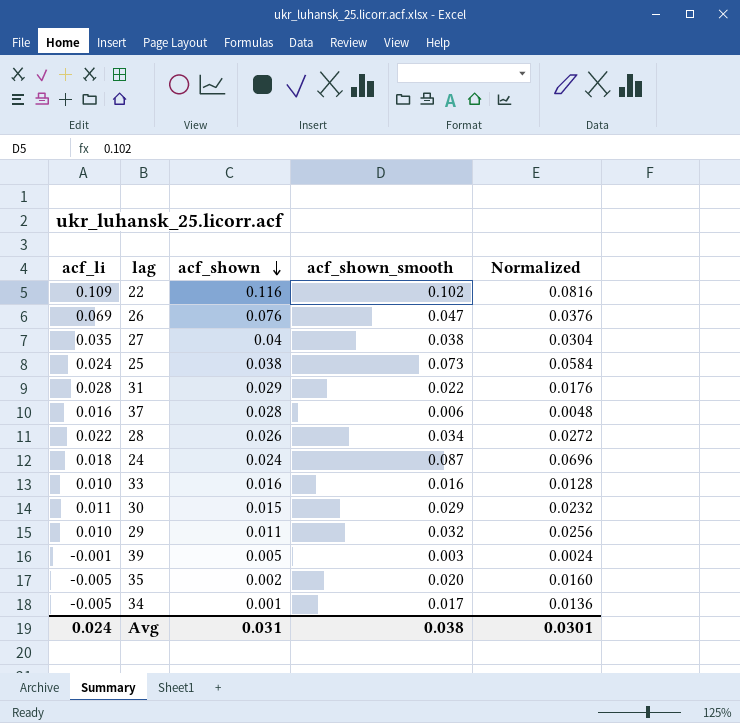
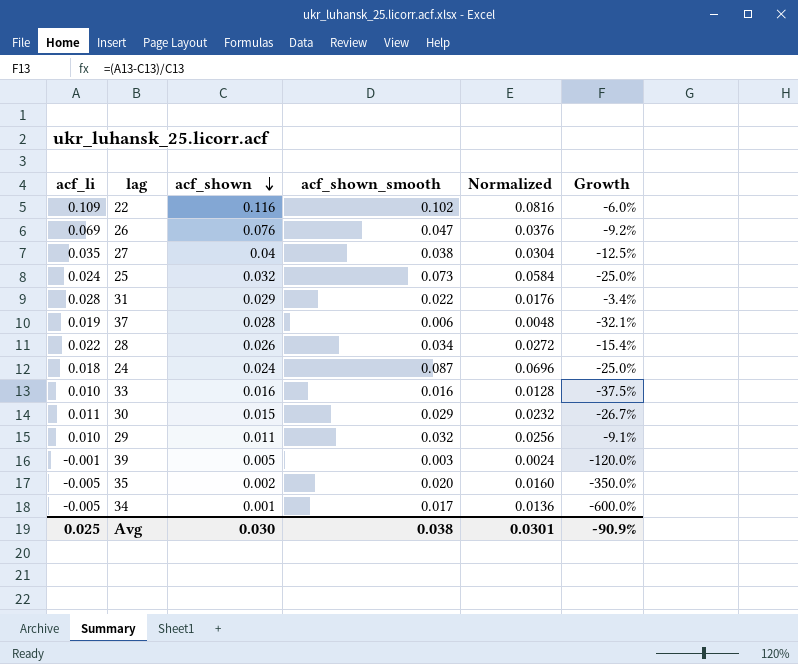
column Growth | formula: none -> ([acf_li] - [acf_shown]) / [acf_shown]
25 | acf_shown: 0.038 -> 0.032
37 | acf_li: 0.016 -> 0.019
Avg | acf_li: 0.024 -> 0.025
Avg | acf_shown: 0.031 -> 0.030

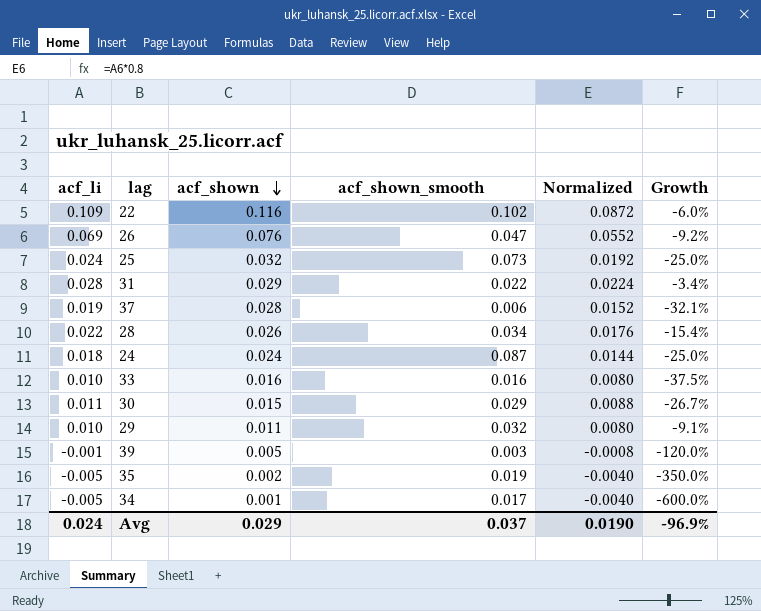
column Normalized | formula: [acf_shown_smooth] * 0.8 -> [acf_li] * 0.8
row 27: 0.035 | 0.04 | 0.038 | 0.0304 | -12.5% -> none
35 | acf_shown_smooth: 0.020 -> 0.019
Avg | acf_li: 0.025 -> 0.024
Avg | acf_shown: 0.030 -> 0.029
Avg | acf_shown_smooth: 0.038 -> 0.037
Avg | Normalized: 0.0301 -> 0.0190
Avg | Growth: -90.9% -> -96.9%

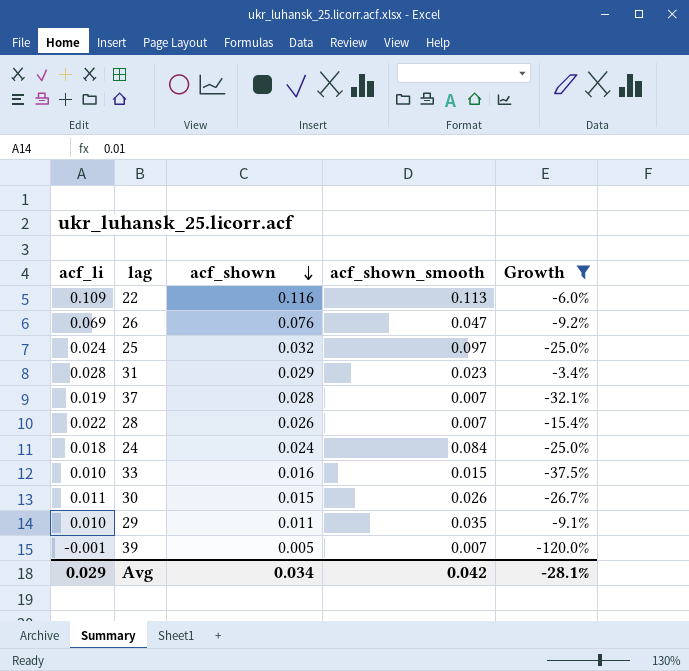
filter: none -> Growth >= -120.0%
column Normalized | formula: [acf_li] * 0.8 -> none
22 | acf_shown_smooth: 0.102 -> 0.113
25 | acf_shown_smooth: 0.073 -> 0.097
31 | acf_shown_smooth: 0.022 -> 0.023
37 | acf_shown_smooth: 0.006 -> 0.007
28 | acf_shown_smooth: 0.034 -> 0.007
24 | acf_shown_smooth: 0.087 -> 0.084
33 | acf_shown_smooth: 0.016 -> 0.015
30 | acf_shown_smooth: 0.029 -> 0.026
29 | acf_shown_smooth: 0.032 -> 0.035
39 | acf_shown_smooth: 0.003 -> 0.007
Avg | acf_li: 0.024 -> 0.029
Avg | acf_shown: 0.029 -> 0.034
Avg | acf_shown_smooth: 0.037 -> 0.042
Avg | Growth: -96.9% -> -28.1%

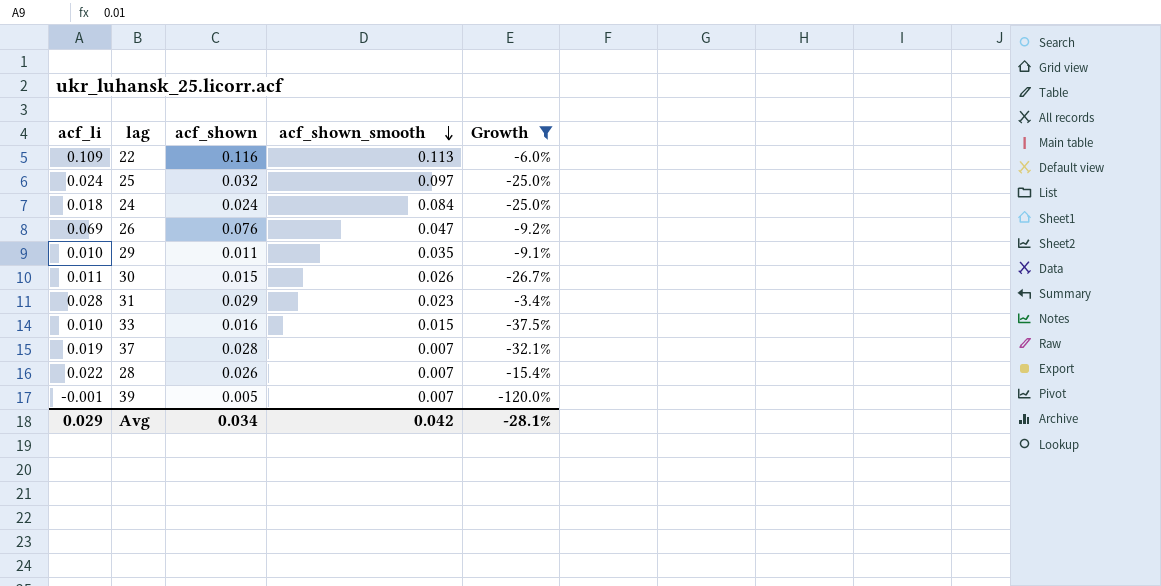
row order: acf_shown descending -> acf_shown_smooth descending

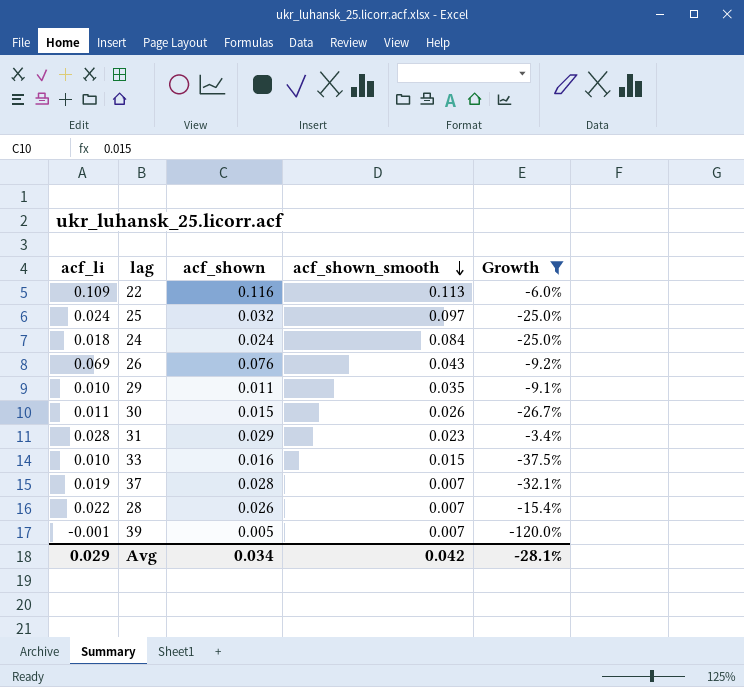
26 | acf_shown_smooth: 0.047 -> 0.043

